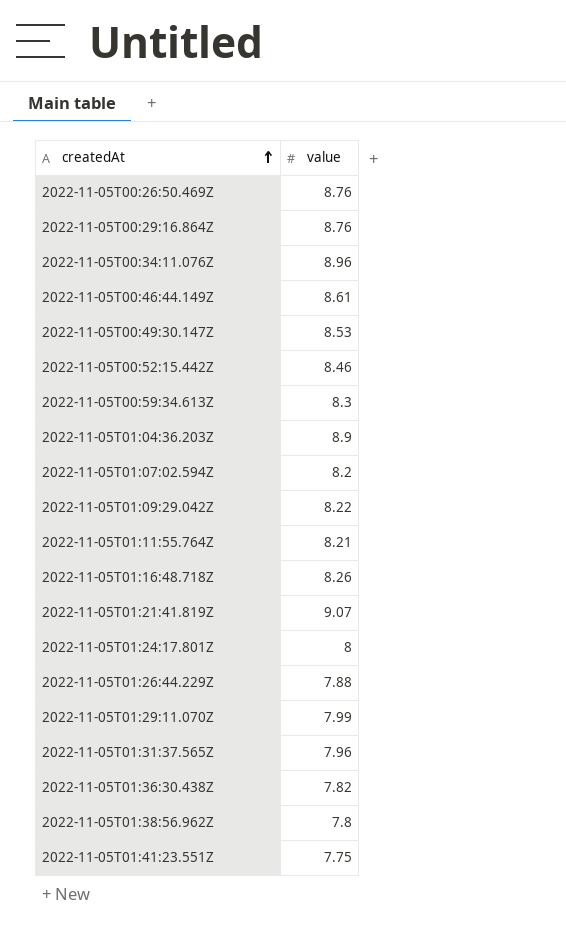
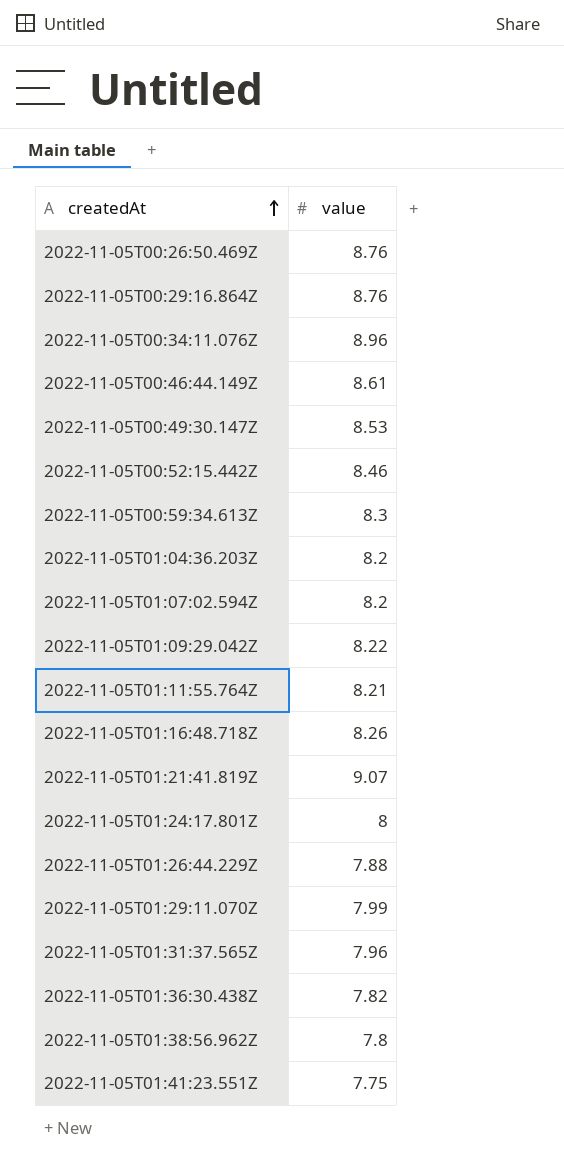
2022-11-05T01:04:36.203Z | value: 8.9 -> 8.2

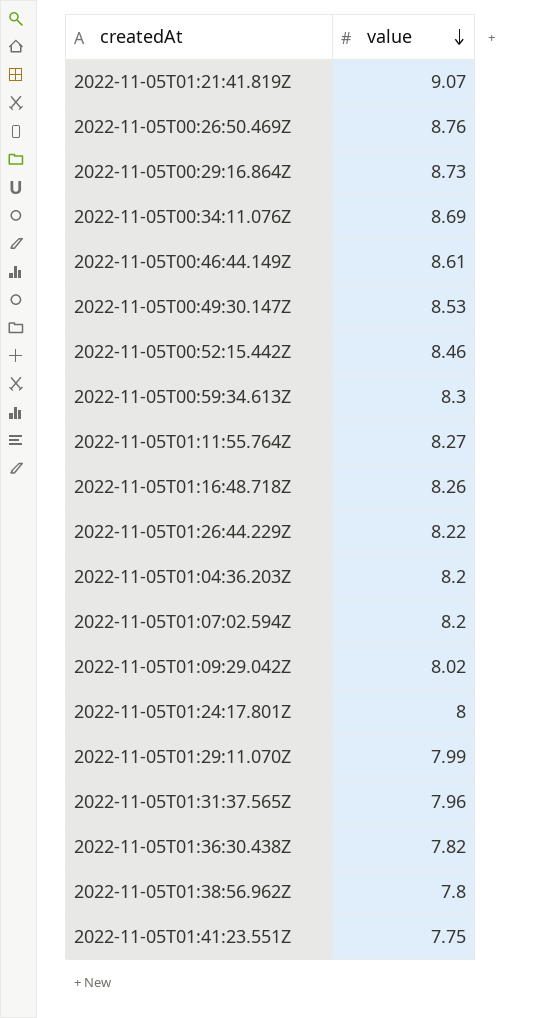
row order: createdAt ascending -> value descending
2022-11-05T00:29:16.864Z | value: 8.76 -> 8.73
2022-11-05T00:34:11.076Z | value: 8.96 -> 8.69
2022-11-05T01:11:55.764Z | value: 8.21 -> 8.27
2022-11-05T01:26:44.229Z | value: 7.88 -> 8.22
2022-11-05T01:09:29.042Z | value: 8.22 -> 8.02

